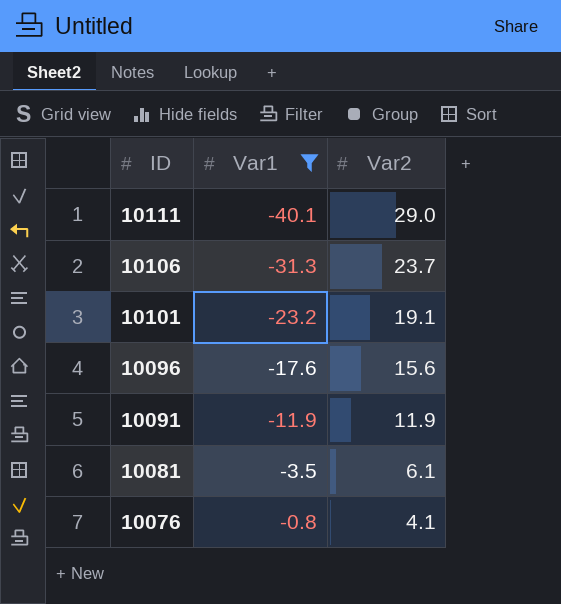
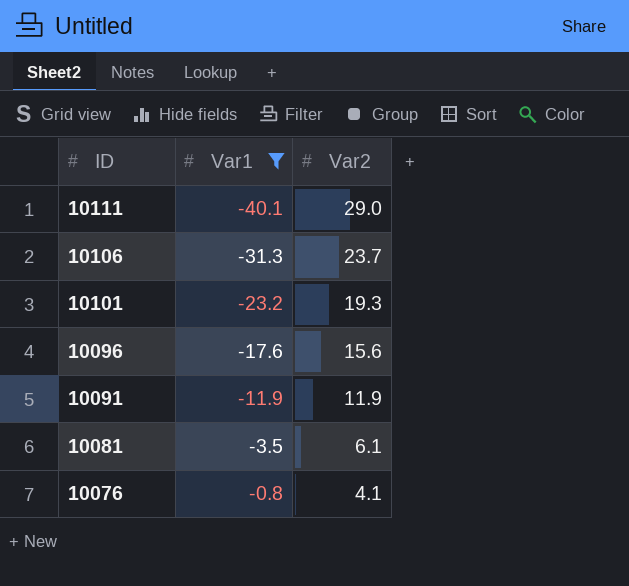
10101 | Var2: 19.1 -> 19.3

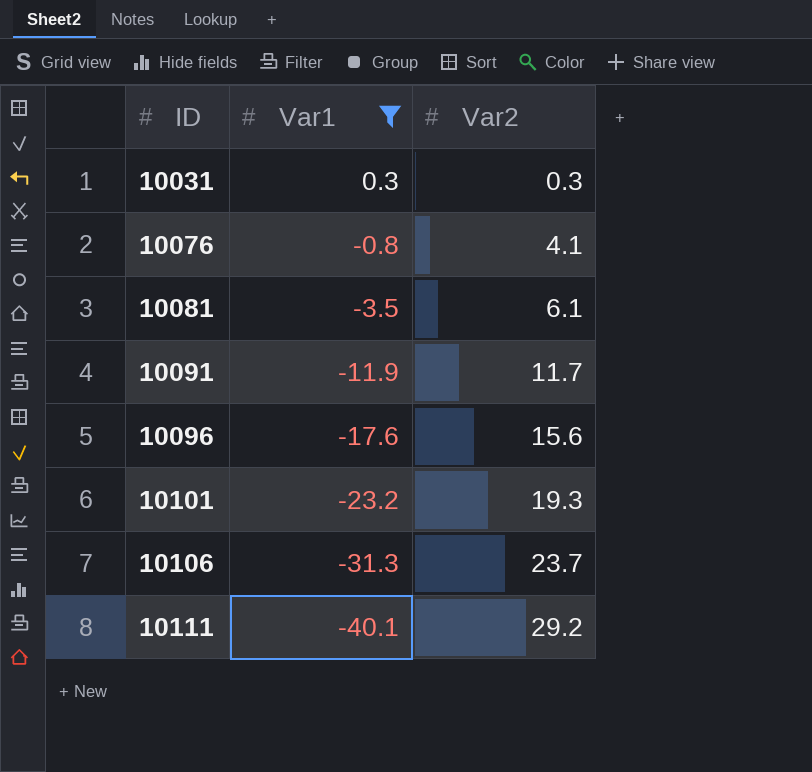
row order: ID descending -> ID ascending
row 10031: none -> 0.3 | 0.3
10091 | Var2: 11.9 -> 11.7
10111 | Var2: 29.0 -> 29.2

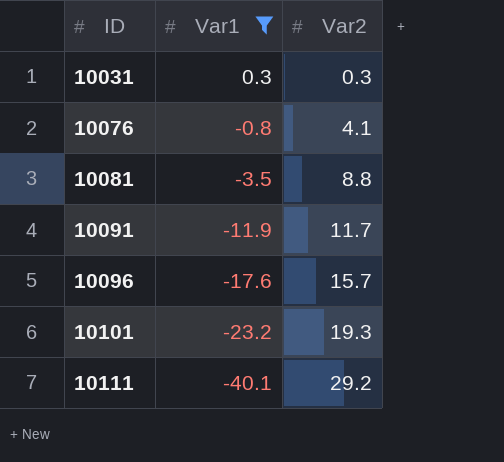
row 10106: -31.3 | 23.7 -> none
10081 | Var2: 6.1 -> 8.8
10096 | Var2: 15.6 -> 15.7

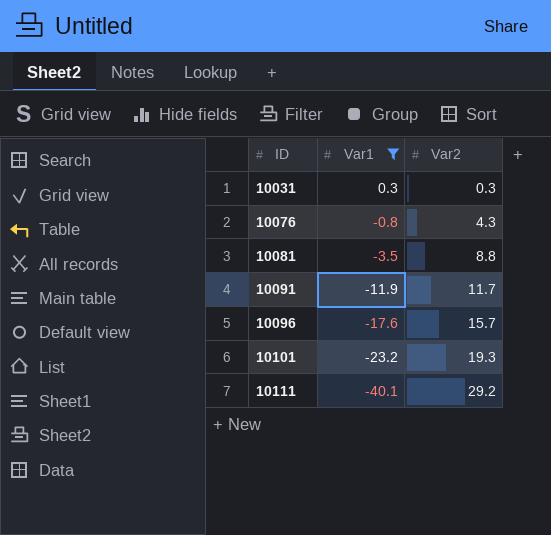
10076 | Var2: 4.1 -> 4.3

